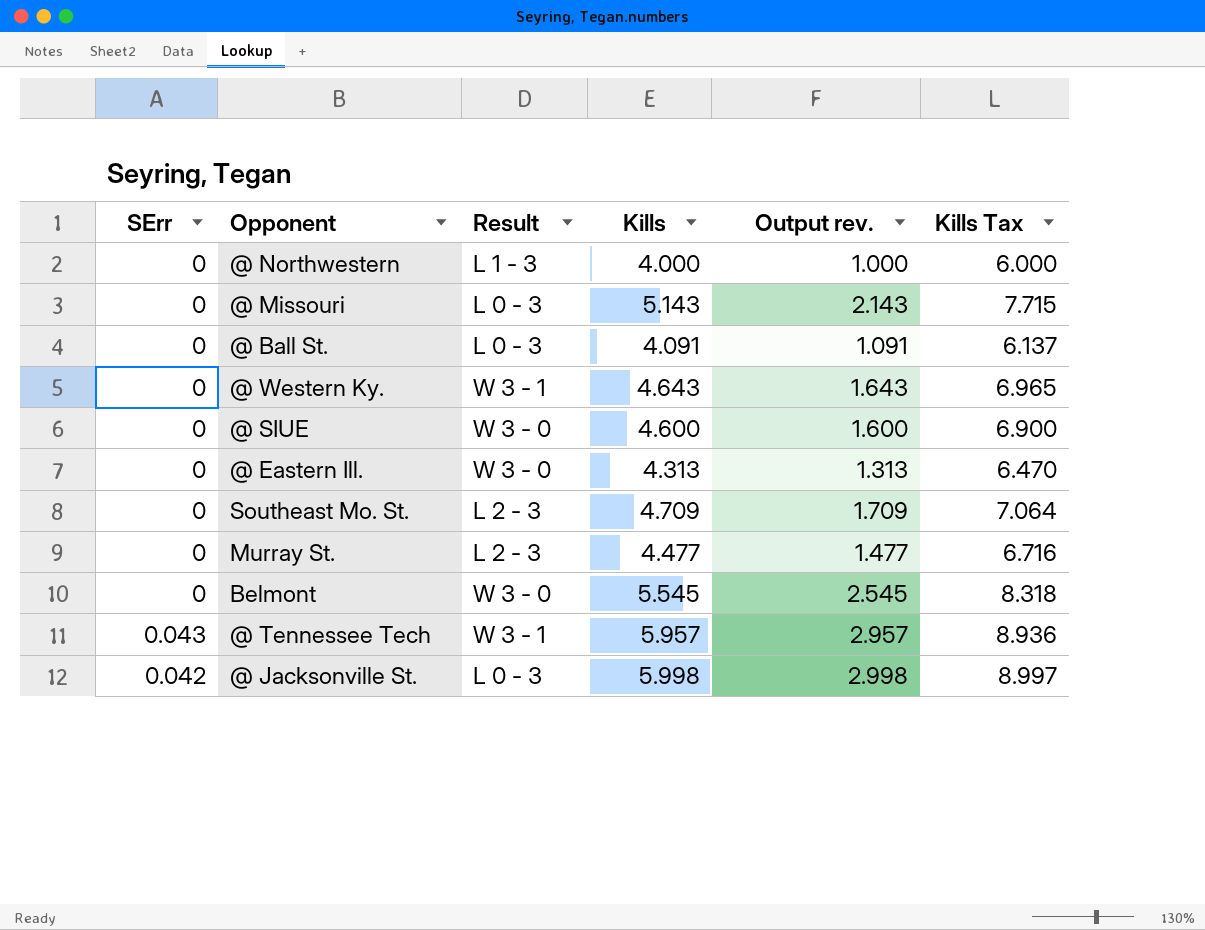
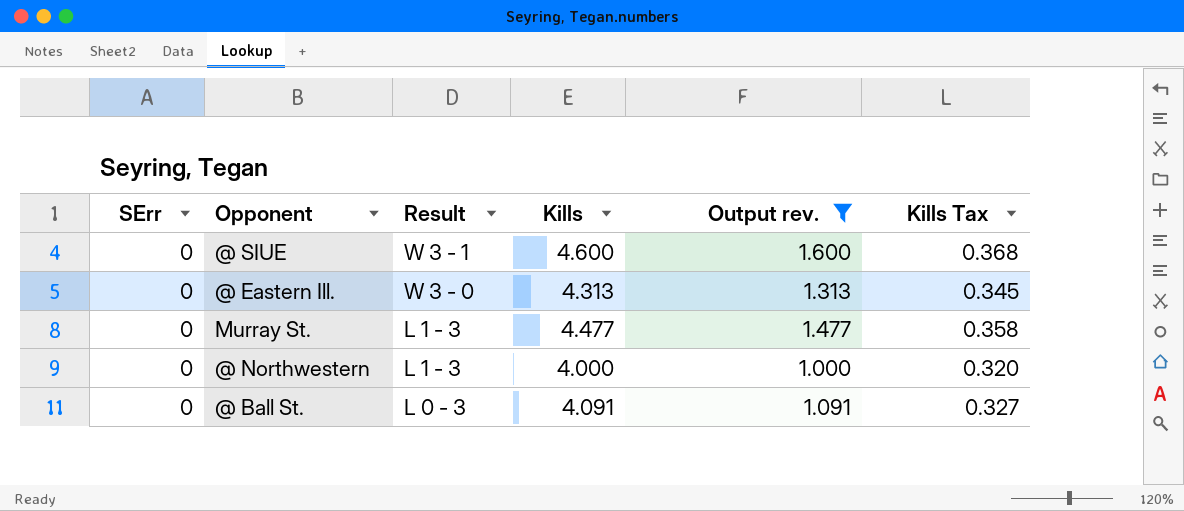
filter: none -> Output rev. <= 1.600
row order: none -> Result descending
column Kills Tax | formula: [Kills] * 1.5 -> [Kills] * 0.08
@ SIUE | Result: W 3 - 0 -> W 3 - 1
Murray St. | Result: L 2 - 3 -> L 1 - 3

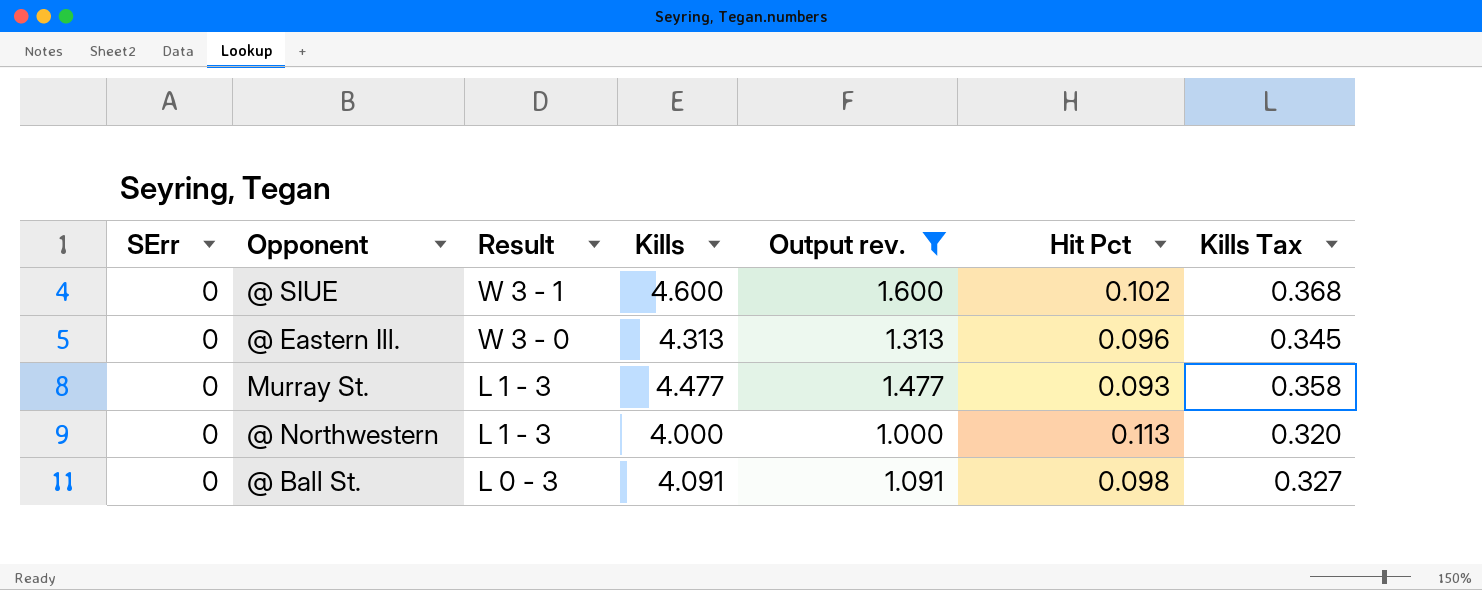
column Hit Pct | position: none -> 6

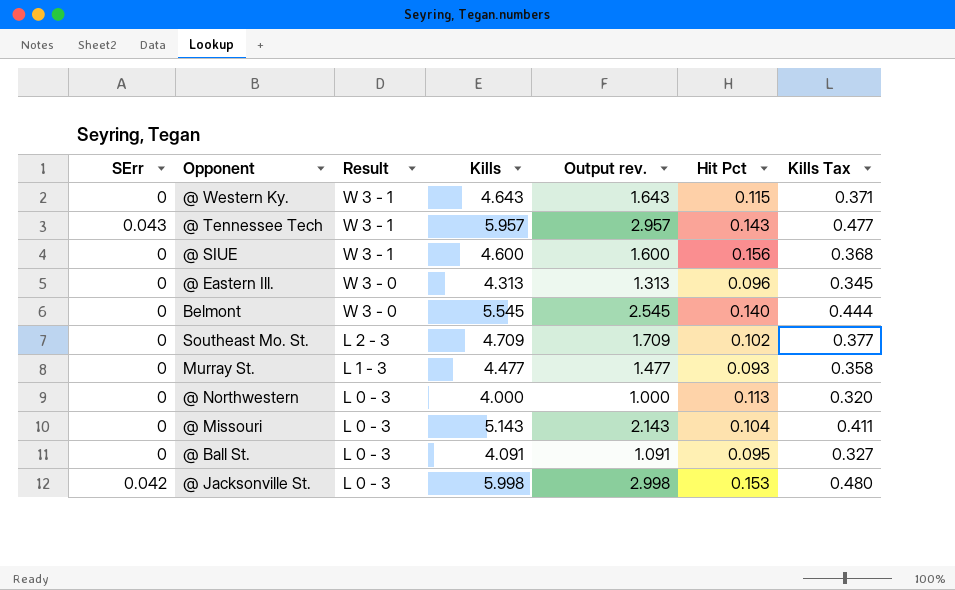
filter: Output rev. <= 1.600 -> none
@ SIUE | Hit Pct: 0.102 -> 0.156
@ Northwestern | Result: L 1 - 3 -> L 0 - 3
@ Ball St. | Hit Pct: 0.098 -> 0.095

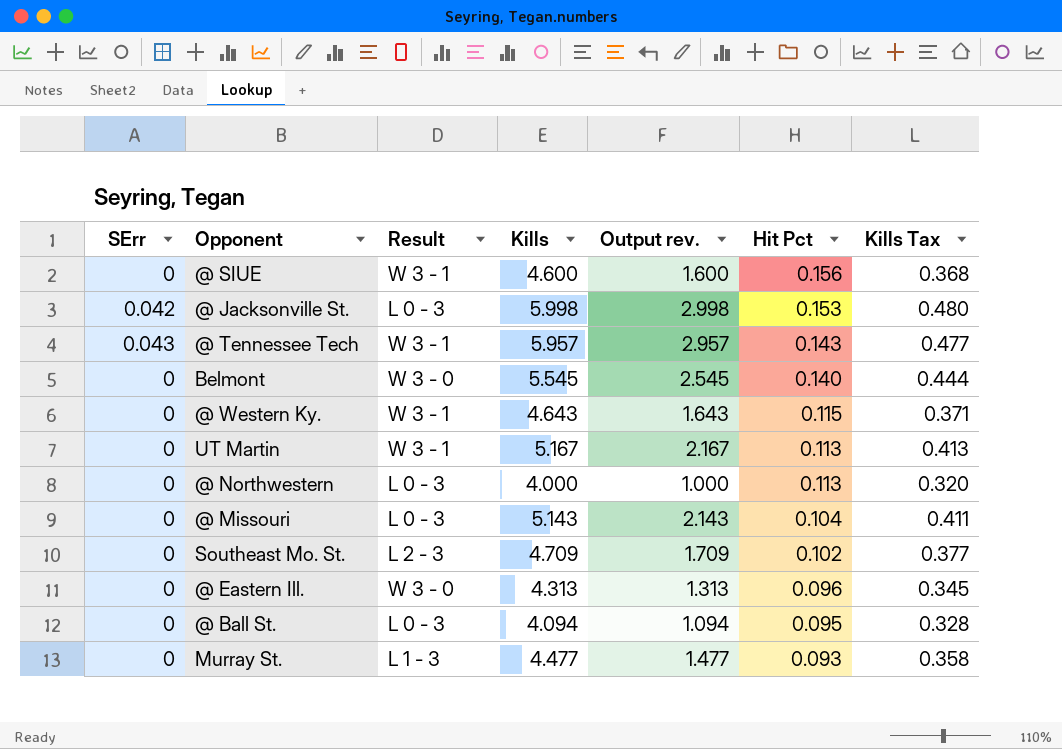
row order: Result descending -> Hit Pct descending
row UT Martin: none -> 0 | W 3 - 1 | 5.167 | 2.167 | 0.113 | 0.413
@ Ball St. | Kills: 4.091 -> 4.094
@ Ball St. | Output rev.: 1.091 -> 1.094
@ Ball St. | Kills Tax: 0.327 -> 0.328

